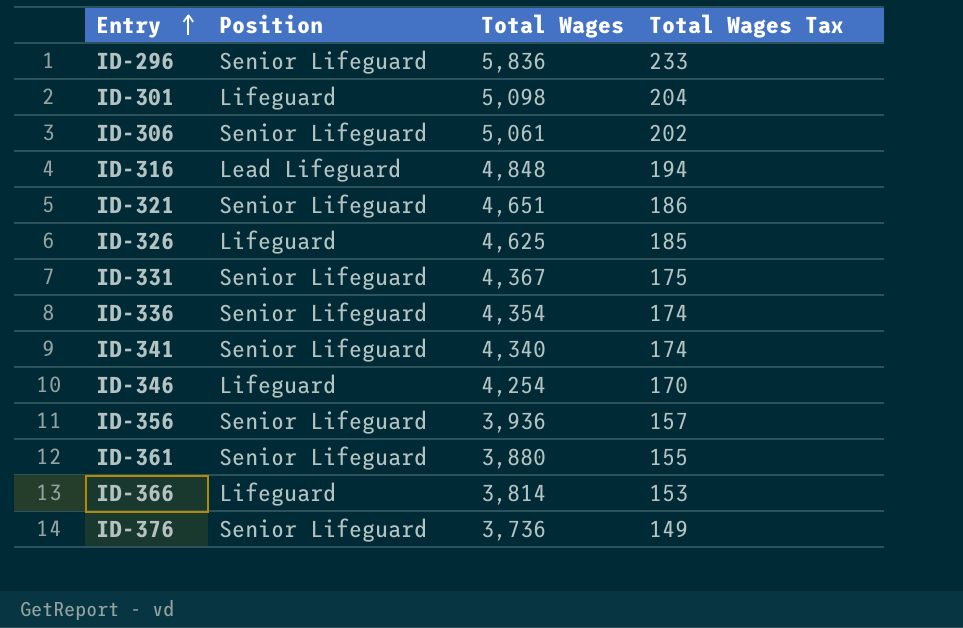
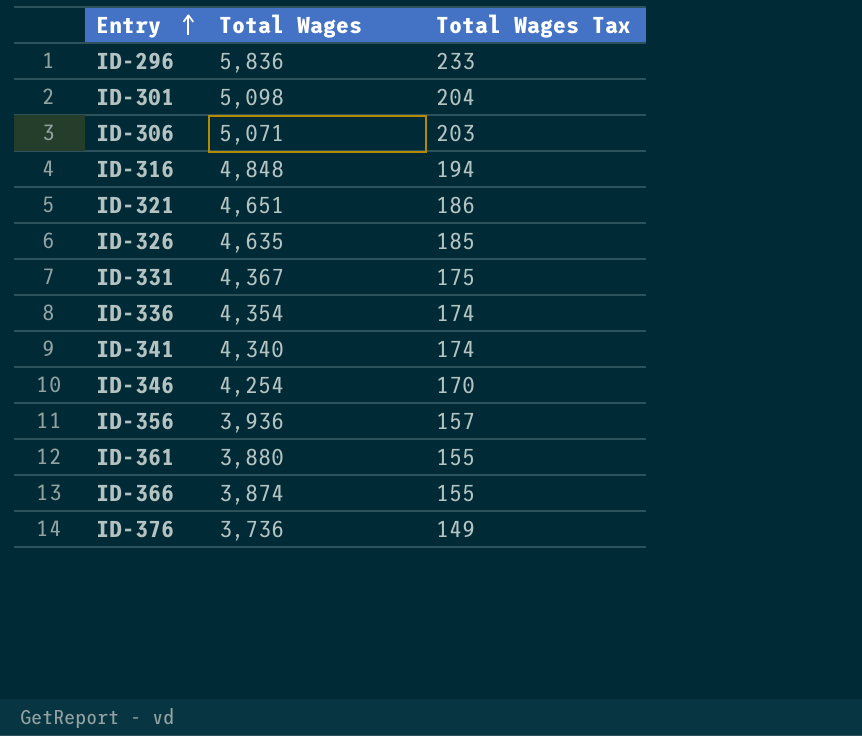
column Position | position: 2 -> none
ID-306 | Total Wages: 5,061 -> 5,071
ID-306 | Total Wages Tax: 202 -> 203
ID-326 | Total Wages: 4,625 -> 4,635
ID-366 | Total Wages: 3,814 -> 3,874
ID-366 | Total Wages Tax: 153 -> 155

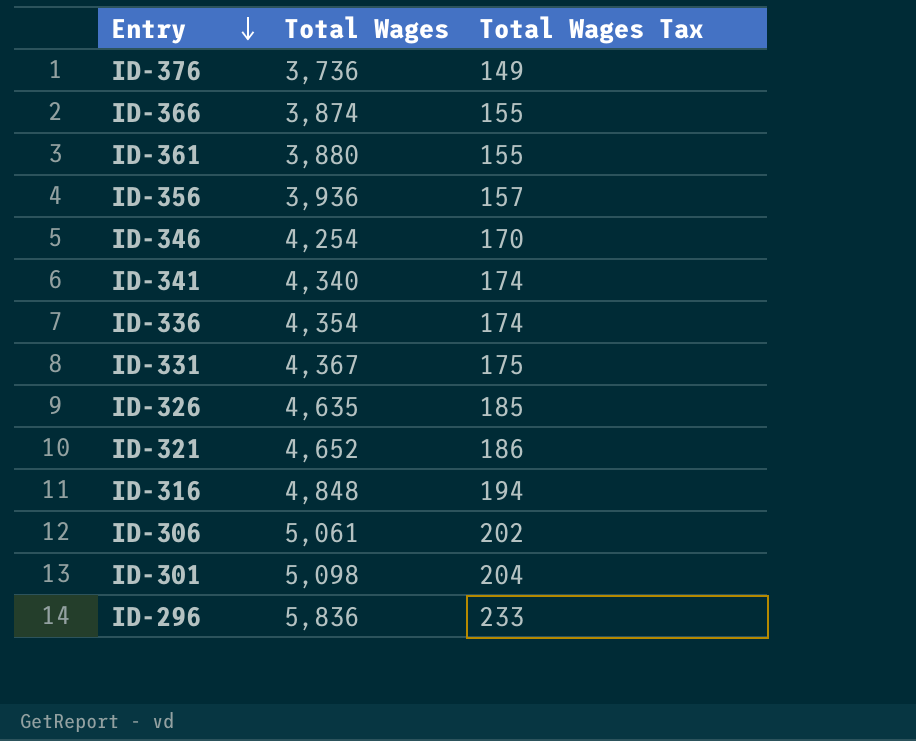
row order: Entry ascending -> Entry descending
ID-321 | Total Wages: 4,651 -> 4,652
ID-306 | Total Wages: 5,071 -> 5,061
ID-306 | Total Wages Tax: 203 -> 202

